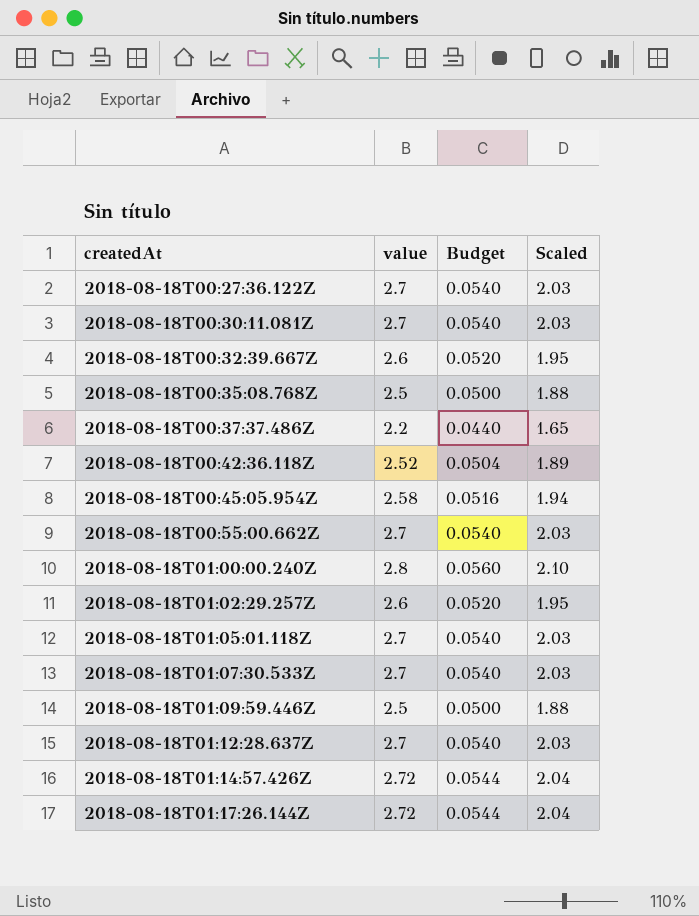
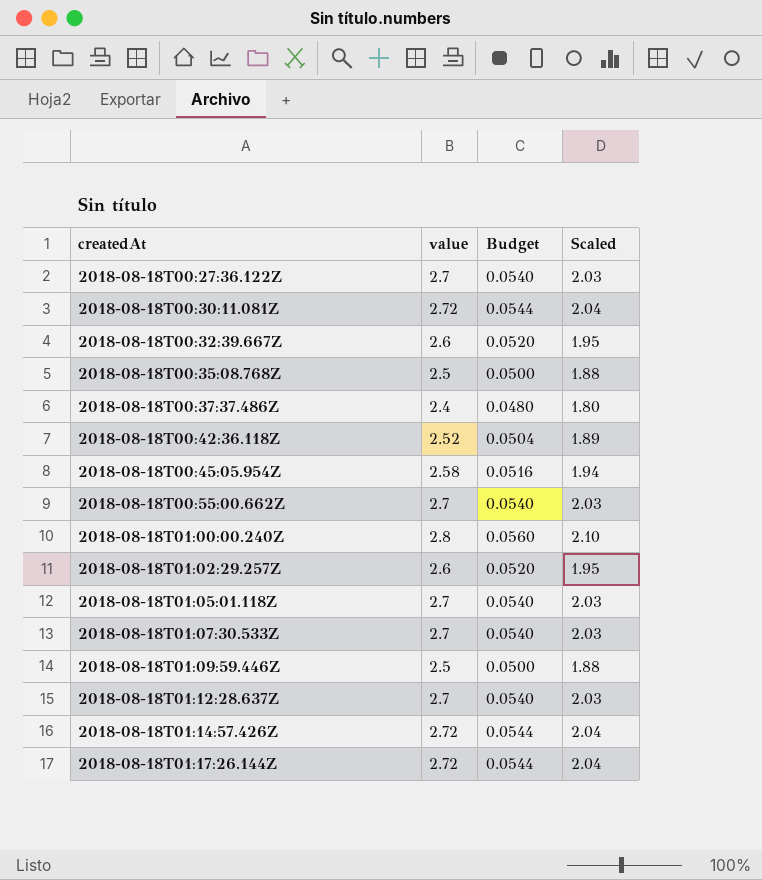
2018-08-18T00:30:11.081Z | value: 2.7 -> 2.72
2018-08-18T00:30:11.081Z | Budget: 0.0540 -> 0.0544
2018-08-18T00:30:11.081Z | Scaled: 2.03 -> 2.04
2018-08-18T00:37:37.486Z | value: 2.2 -> 2.4
2018-08-18T00:37:37.486Z | Budget: 0.0440 -> 0.0480
2018-08-18T00:37:37.486Z | Scaled: 1.65 -> 1.80

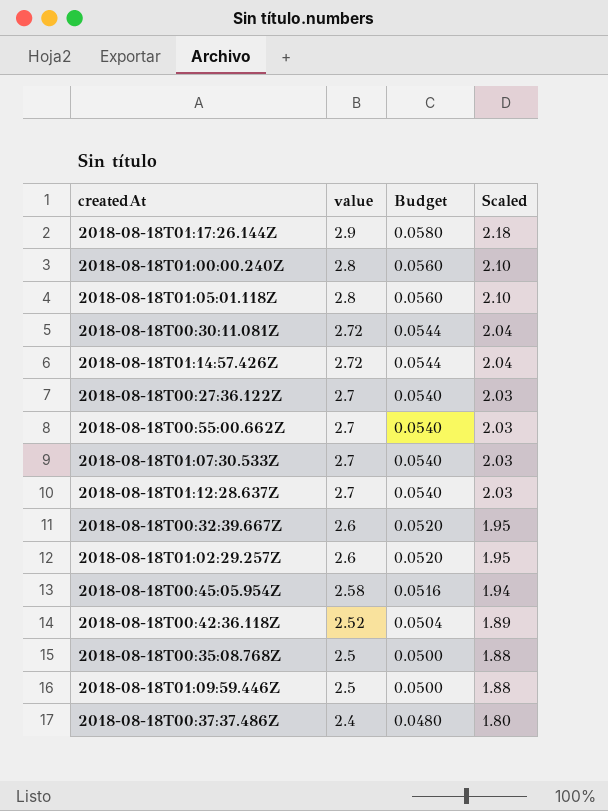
row order: createdAt ascending -> value descending
2018-08-18T01:17:26.144Z | value: 2.72 -> 2.9
2018-08-18T01:17:26.144Z | Budget: 0.0544 -> 0.0580
2018-08-18T01:17:26.144Z | Scaled: 2.04 -> 2.18
2018-08-18T01:05:01.118Z | value: 2.7 -> 2.8
2018-08-18T01:05:01.118Z | Budget: 0.0540 -> 0.0560
2018-08-18T01:05:01.118Z | Scaled: 2.03 -> 2.10

